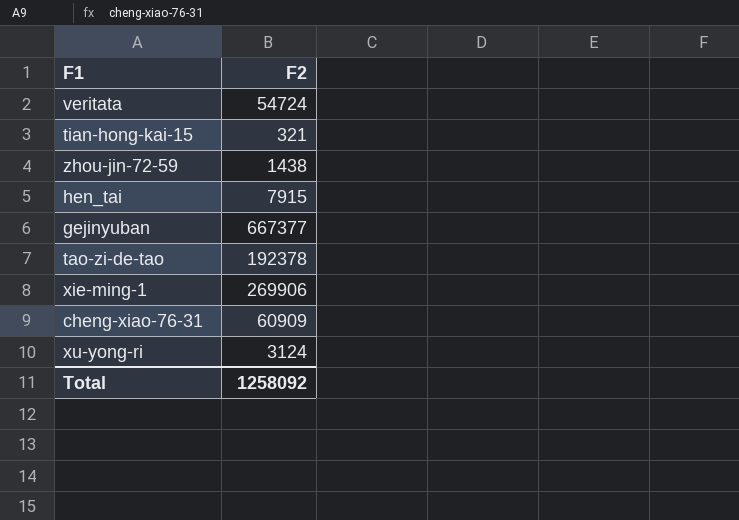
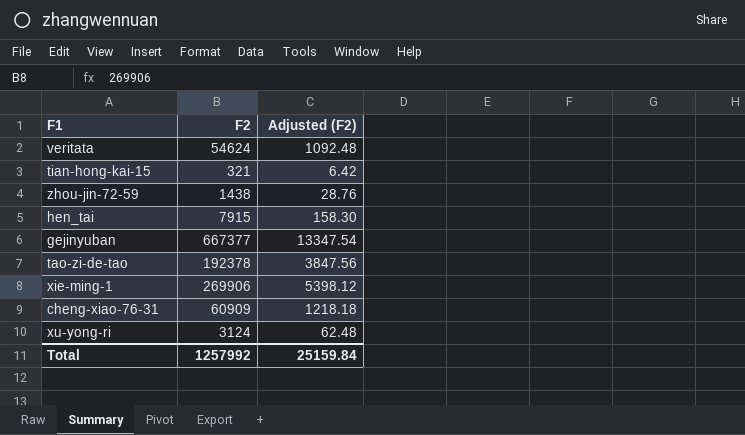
column Adjusted (F2) | formula: none -> [F2] * 0.02
veritata | F2: 54724 -> 54624
Total | F2: 1258092 -> 1257992

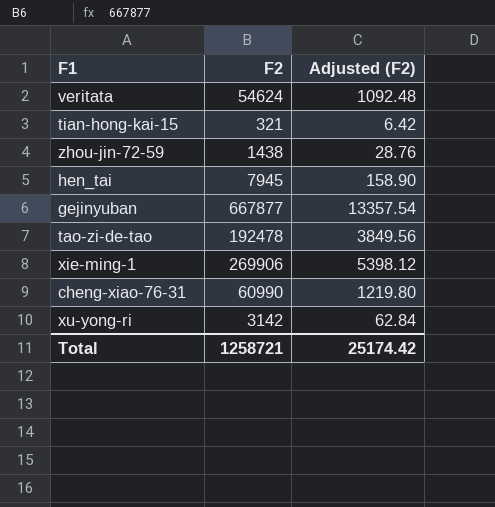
hen_tai | F2: 7915 -> 7945
hen_tai | Adjusted (F2): 158.30 -> 158.90
gejinyuban | F2: 667377 -> 667877
gejinyuban | Adjusted (F2): 13347.54 -> 13357.54
tao-zi-de-tao | F2: 192378 -> 192478
tao-zi-de-tao | Adjusted (F2): 3847.56 -> 3849.56
cheng-xiao-76-31 | F2: 60909 -> 60990
cheng-xiao-76-31 | Adjusted (F2): 1218.18 -> 1219.80
xu-yong-ri | F2: 3124 -> 3142
xu-yong-ri | Adjusted (F2): 62.48 -> 62.84
Total | F2: 1257992 -> 1258721
Total | Adjusted (F2): 25159.84 -> 25174.42

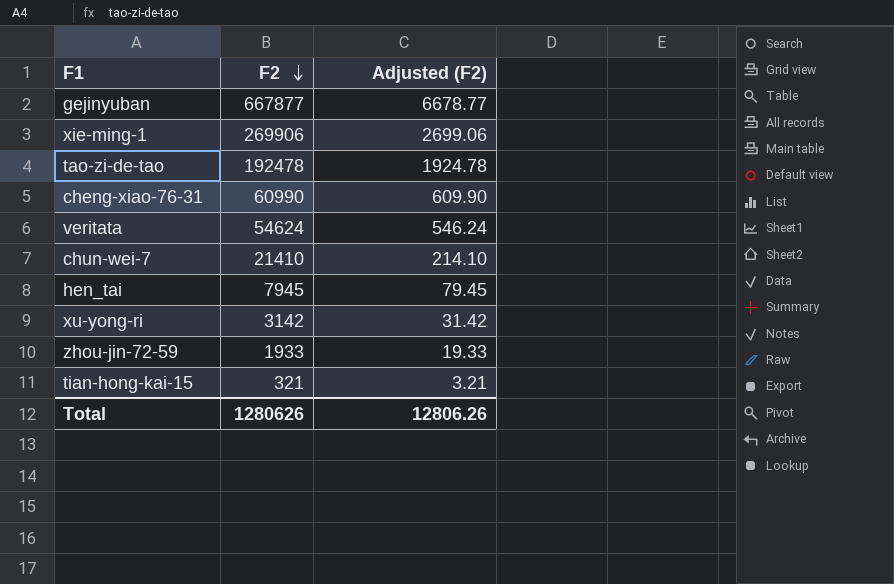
row order: none -> F2 descending
column Adjusted (F2) | formula: [F2] * 0.02 -> [F2] * 0.01
row chun-wei-7: none -> 21410 | 214.10
zhou-jin-72-59 | F2: 1438 -> 1933
Total | F2: 1258721 -> 1280626
Total | Adjusted (F2): 25174.42 -> 12806.26

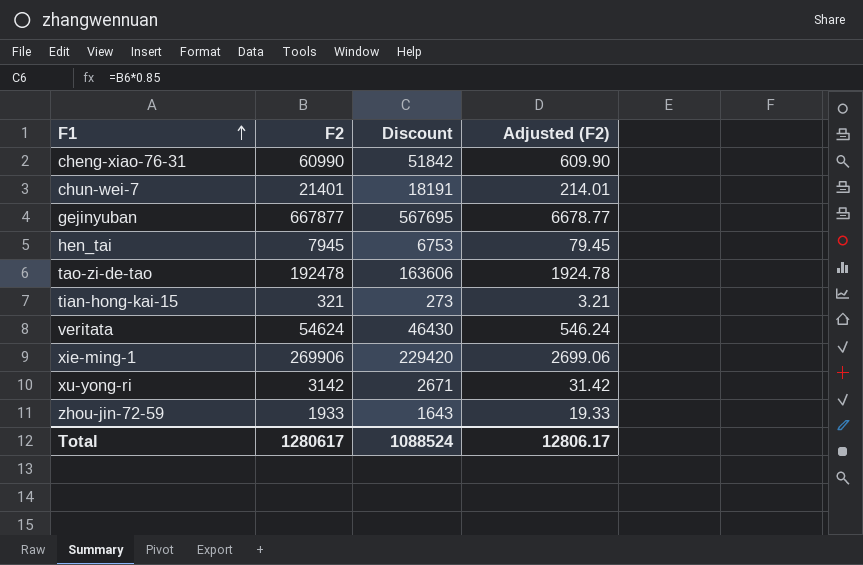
row order: F2 descending -> F1 ascending
column Discount | formula: none -> [F2] * 0.85
chun-wei-7 | F2: 21410 -> 21401
chun-wei-7 | Adjusted (F2): 214.10 -> 214.01
Total | F2: 1280626 -> 1280617
Total | Adjusted (F2): 12806.26 -> 12806.17

